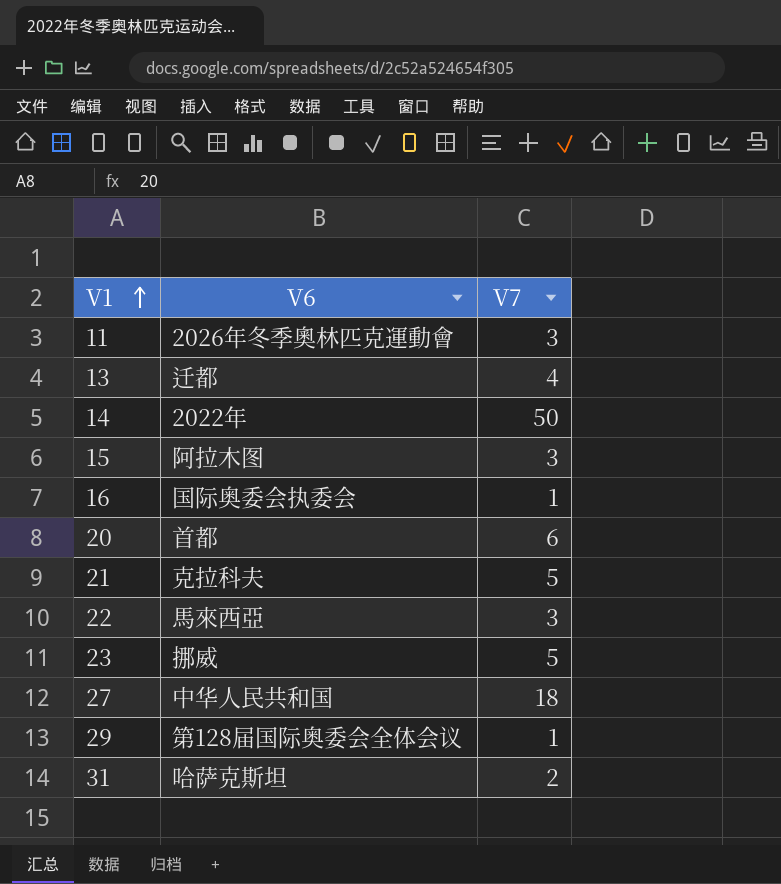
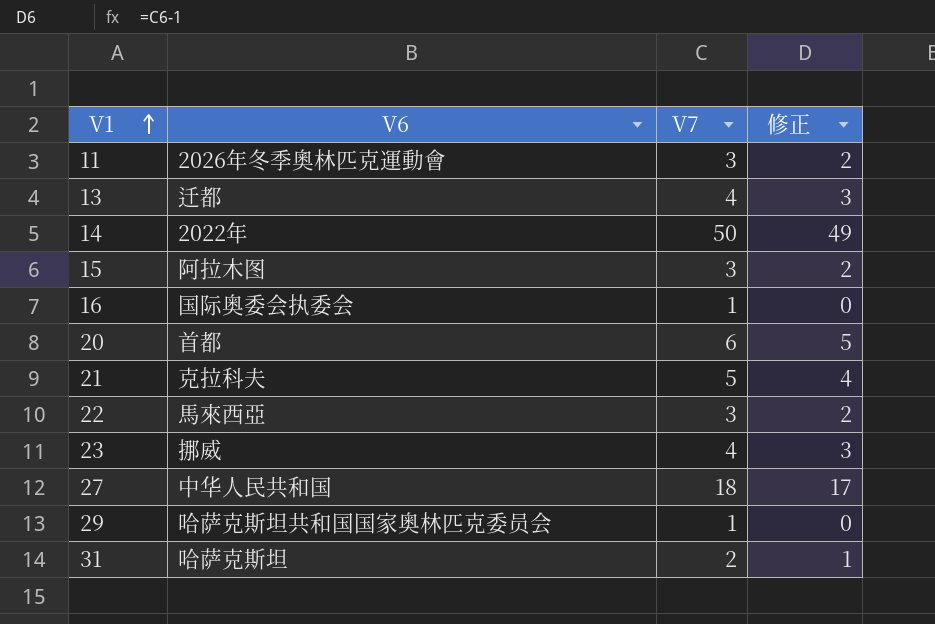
column 修正 | formula: none -> [V7] - 1
23 | V7: 5 -> 4
29 | V6: 第128届国际奥委会全体会议 -> 哈萨克斯坦共和国国家奥林匹克委员会

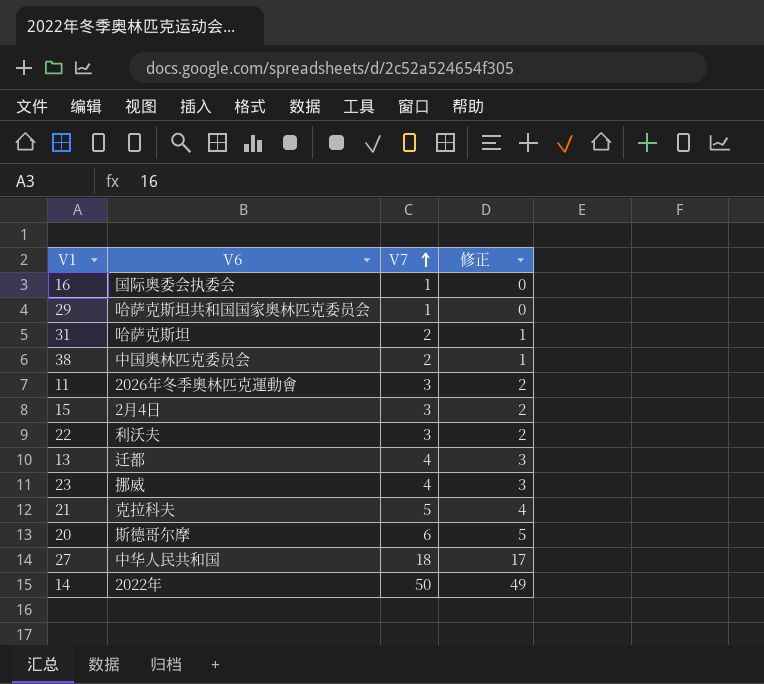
row order: V1 ascending -> V7 ascending
row 38: none -> 中国奥林匹克委员会 | 2 | 1
15 | V6: 阿拉木图 -> 2月4日
22 | V6: 馬來西亞 -> 利沃夫
20 | V6: 首都 -> 斯德哥尔摩

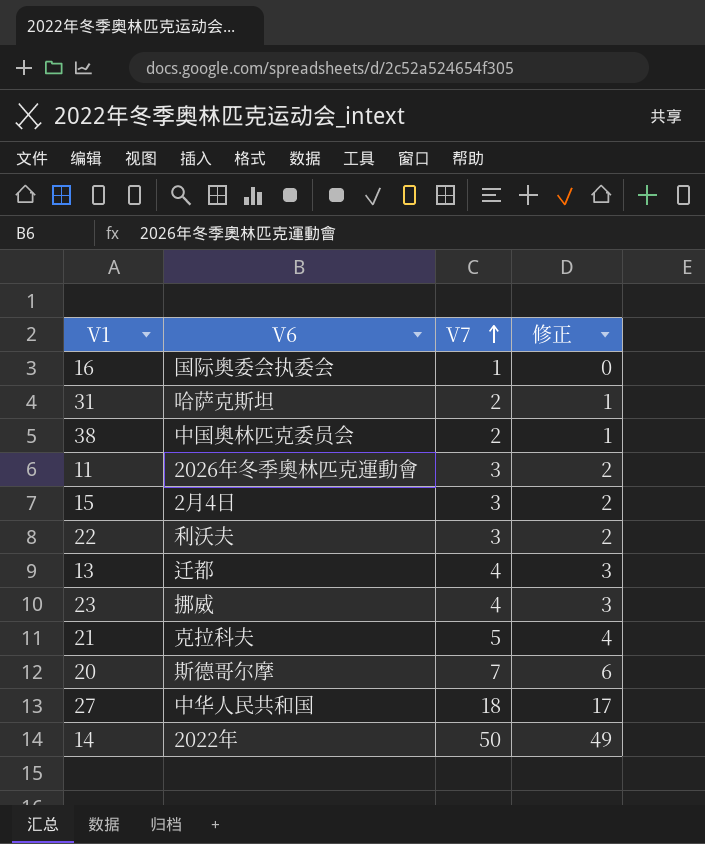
row 29: 哈萨克斯坦共和国国家奥林匹克委员会 | 1 | 0 -> none
20 | V7: 6 -> 7
20 | 修正: 5 -> 6

